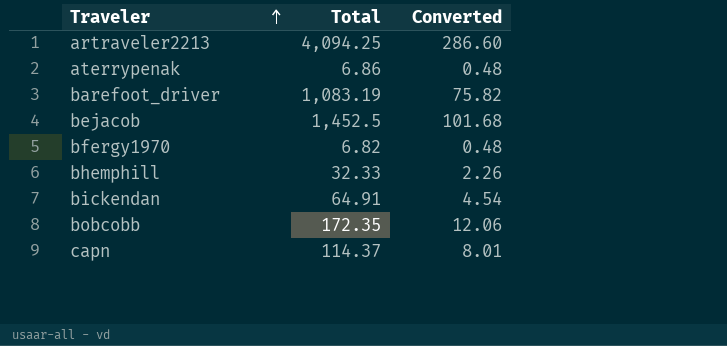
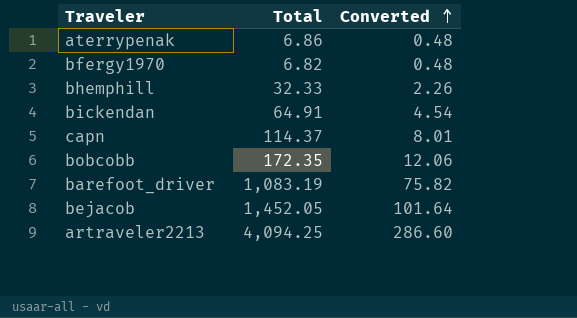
row order: Traveler ascending -> Converted ascending
bejacob | Total: 1,452.5 -> 1,452.05
bejacob | Converted: 101.68 -> 101.64

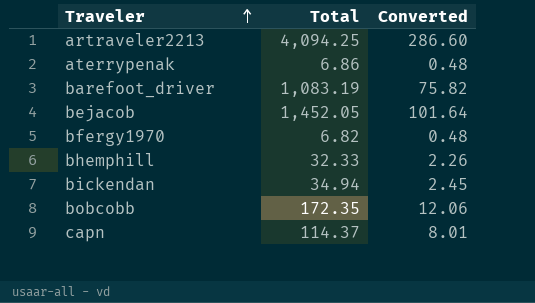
row order: Converted ascending -> Traveler ascending
bickendan | Total: 64.91 -> 34.94
bickendan | Converted: 4.54 -> 2.45

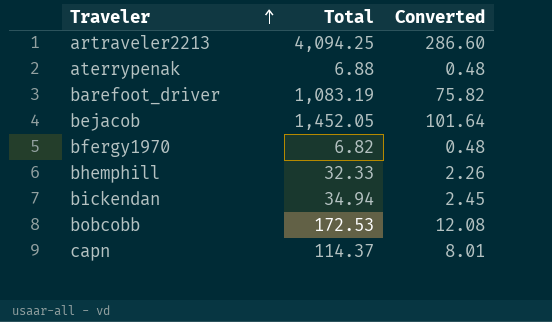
aterrypenak | Total: 6.86 -> 6.88
bobcobb | Total: 172.35 -> 172.53
bobcobb | Converted: 12.06 -> 12.08

